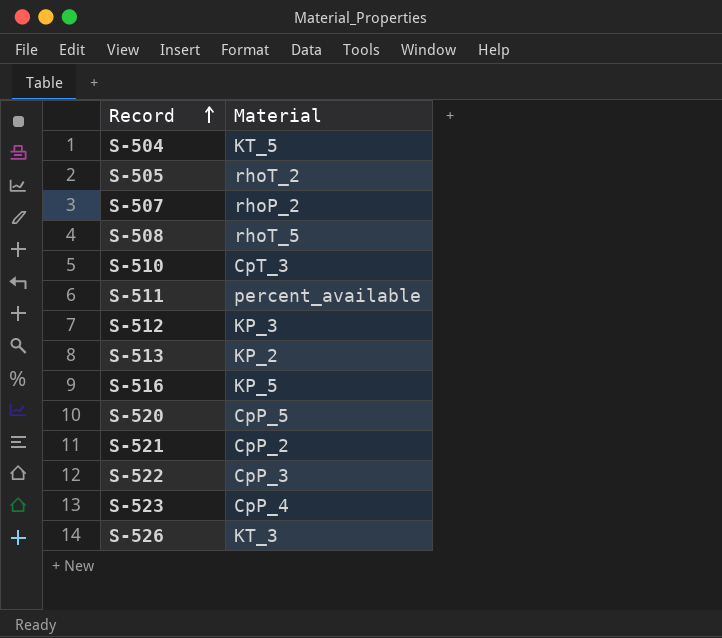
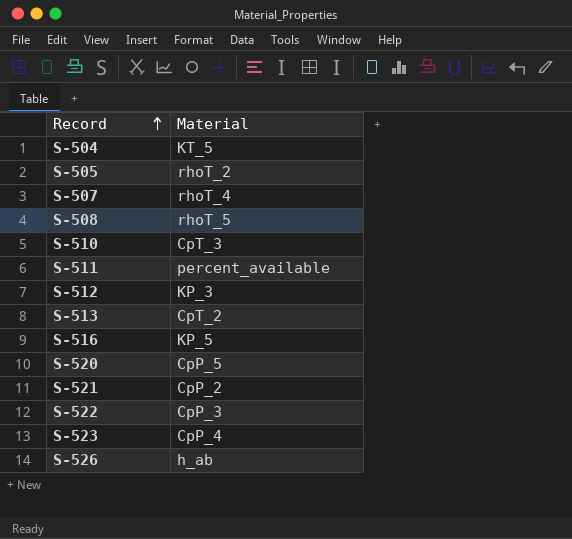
S-507 | Material: rhoP_2 -> rhoT_4
S-513 | Material: KP_2 -> CpT_2
S-526 | Material: KT_3 -> h_ab

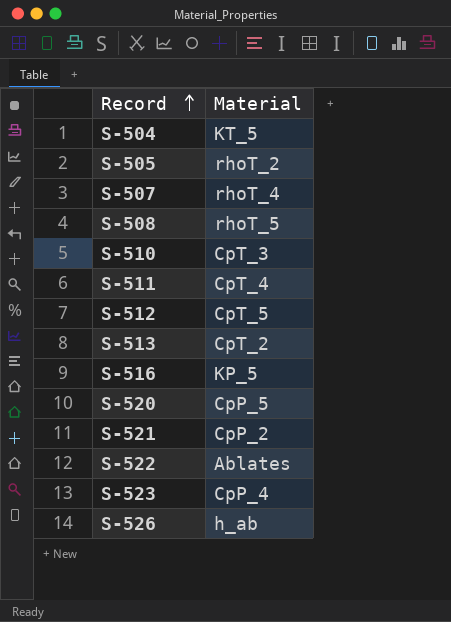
S-511 | Material: percent_available -> CpT_4
S-512 | Material: KP_3 -> CpT_5
S-522 | Material: CpP_3 -> Ablates

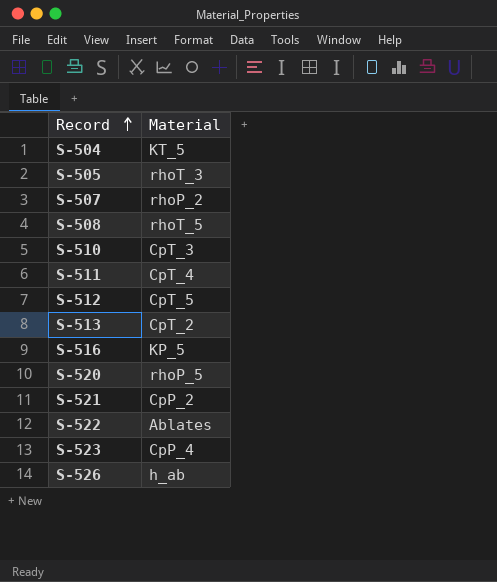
S-505 | Material: rhoT_2 -> rhoT_3
S-507 | Material: rhoT_4 -> rhoP_2
S-520 | Material: CpP_5 -> rhoP_5

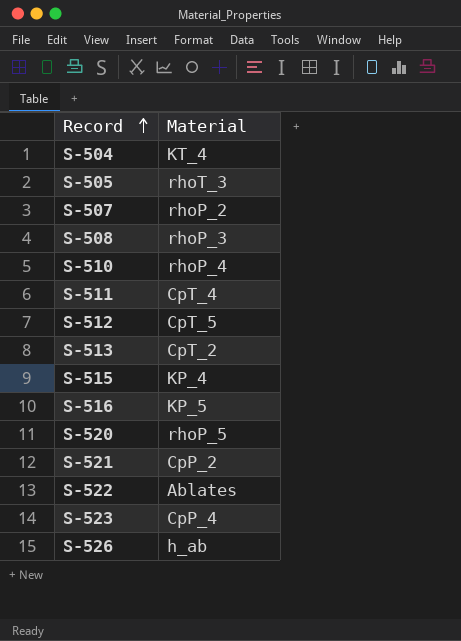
S-504 | Material: KT_5 -> KT_4
S-508 | Material: rhoT_5 -> rhoP_3
S-510 | Material: CpT_3 -> rhoP_4
row S-515: none -> KP_4

